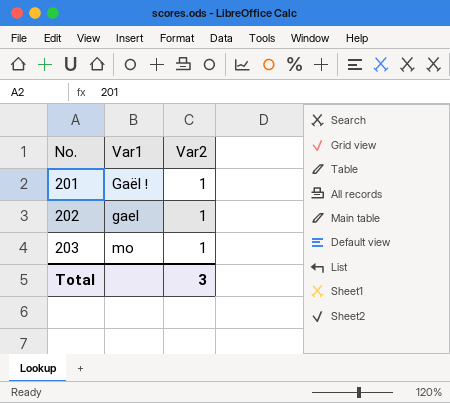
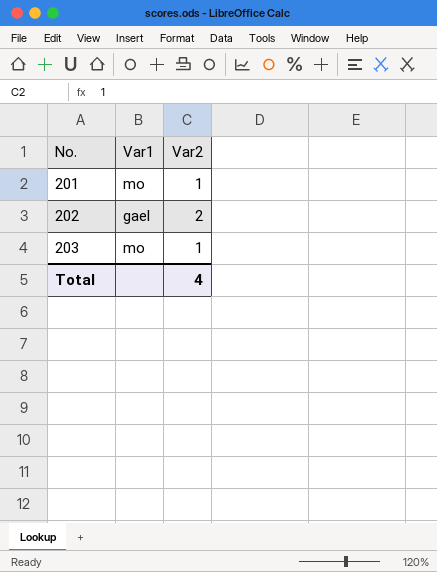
201 | Var1: Gaël ! -> mo
202 | Var2: 1 -> 2
Total | Var2: 3 -> 4

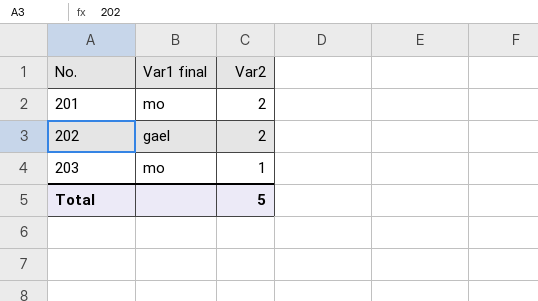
column name: Var1 -> Var1 final
201 | Var2: 1 -> 2
Total | Var2: 4 -> 5

